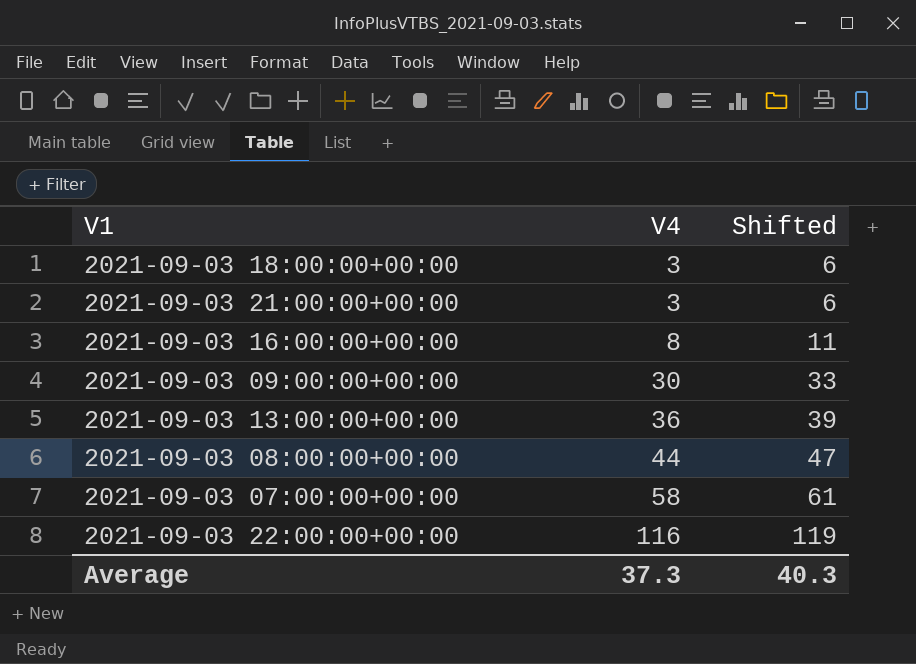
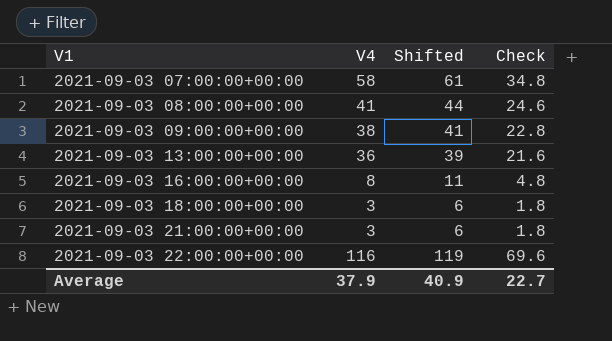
row order: V4 ascending -> V1 ascending
column Check | formula: none -> [V4] * 0.6
2021-09-03 08:00:00+00:00 | V4: 44 -> 41
2021-09-03 08:00:00+00:00 | Shifted: 47 -> 44
2021-09-03 09:00:00+00:00 | V4: 30 -> 38
2021-09-03 09:00:00+00:00 | Shifted: 33 -> 41
Average | V4: 37.3 -> 37.9
Average | Shifted: 40.3 -> 40.9

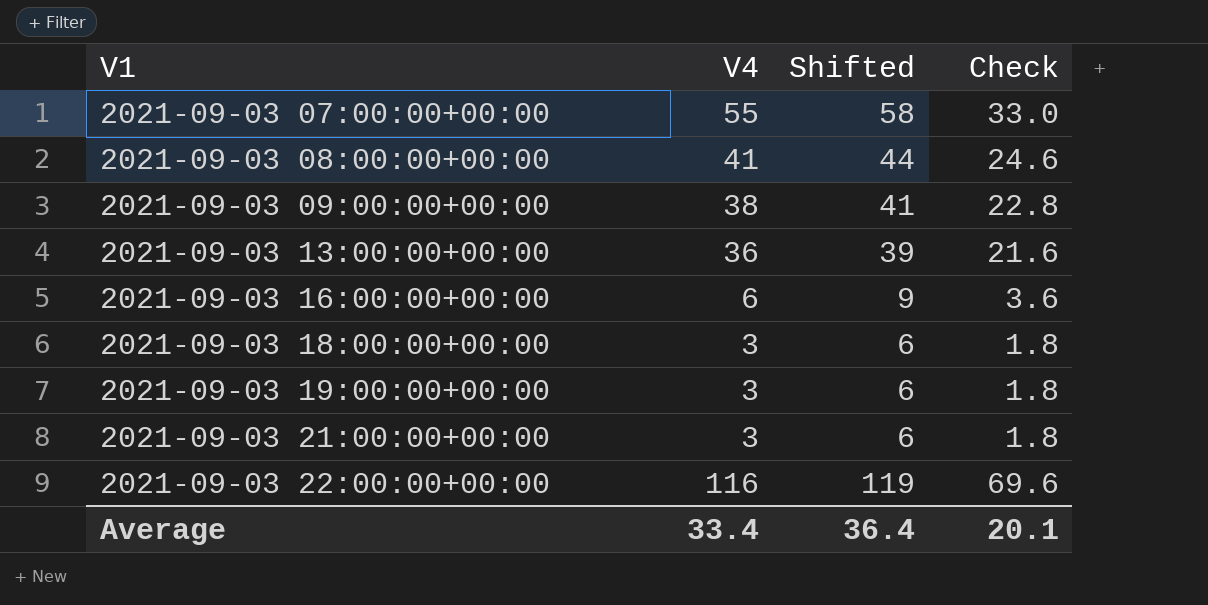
2021-09-03 07:00:00+00:00 | V4: 58 -> 55
2021-09-03 07:00:00+00:00 | Shifted: 61 -> 58
2021-09-03 07:00:00+00:00 | Check: 34.8 -> 33.0
2021-09-03 16:00:00+00:00 | V4: 8 -> 6
2021-09-03 16:00:00+00:00 | Shifted: 11 -> 9
2021-09-03 16:00:00+00:00 | Check: 4.8 -> 3.6
row 2021-09-03 19:00:00+00:00: none -> 3 | 6 | 1.8
Average | V4: 37.9 -> 33.4
Average | Shifted: 40.9 -> 36.4
Average | Check: 22.7 -> 20.1

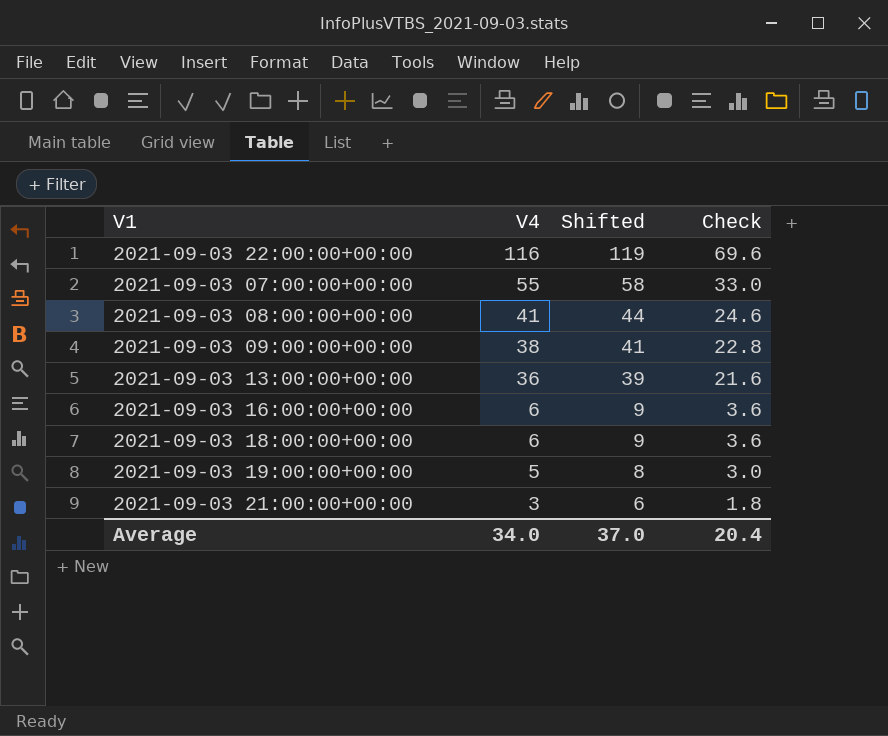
row order: V1 ascending -> V4 descending
2021-09-03 18:00:00+00:00 | V4: 3 -> 6
2021-09-03 18:00:00+00:00 | Shifted: 6 -> 9
2021-09-03 18:00:00+00:00 | Check: 1.8 -> 3.6
2021-09-03 19:00:00+00:00 | V4: 3 -> 5
2021-09-03 19:00:00+00:00 | Shifted: 6 -> 8
2021-09-03 19:00:00+00:00 | Check: 1.8 -> 3.0
Average | V4: 33.4 -> 34.0
Average | Shifted: 36.4 -> 37.0
Average | Check: 20.1 -> 20.4

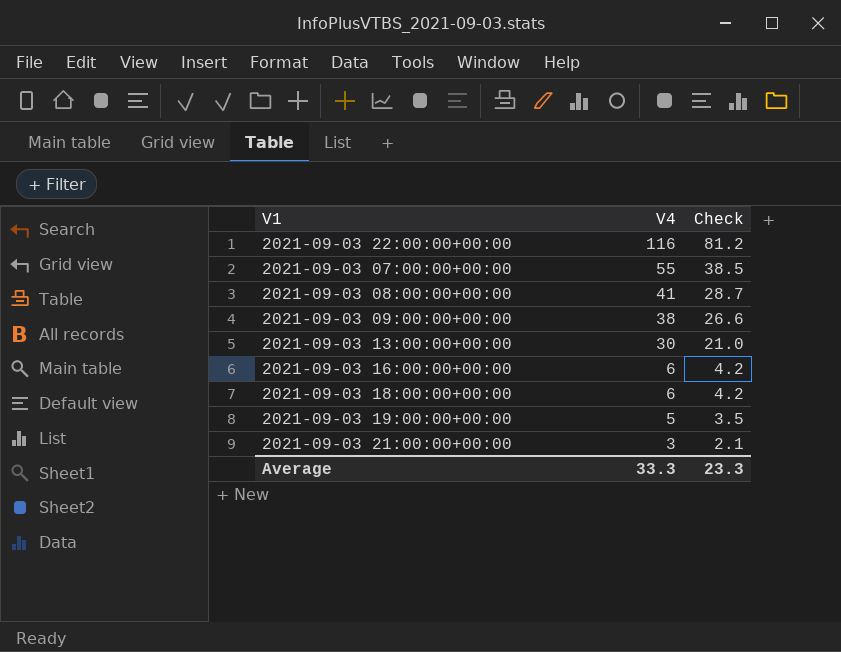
column Shifted | formula: [V4] + 3 -> none
column Check | formula: [V4] * 0.6 -> [V4] * 0.7
2021-09-03 13:00:00+00:00 | V4: 36 -> 30
Average | V4: 34.0 -> 33.3
Average | Check: 20.4 -> 23.3

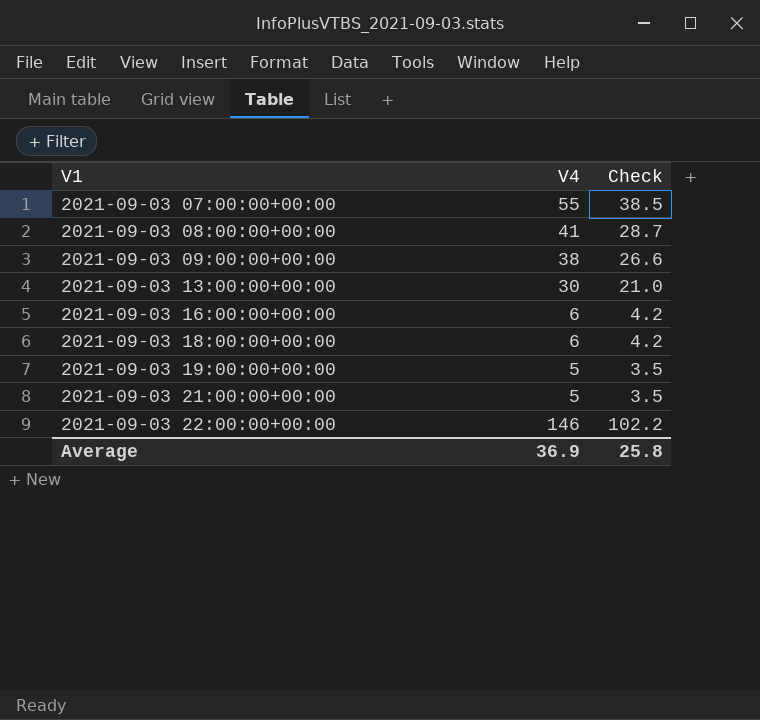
row order: V4 descending -> V1 ascending
2021-09-03 21:00:00+00:00 | V4: 3 -> 5
2021-09-03 21:00:00+00:00 | Check: 2.1 -> 3.5
2021-09-03 22:00:00+00:00 | V4: 116 -> 146
2021-09-03 22:00:00+00:00 | Check: 81.2 -> 102.2
Average | V4: 33.3 -> 36.9
Average | Check: 23.3 -> 25.8

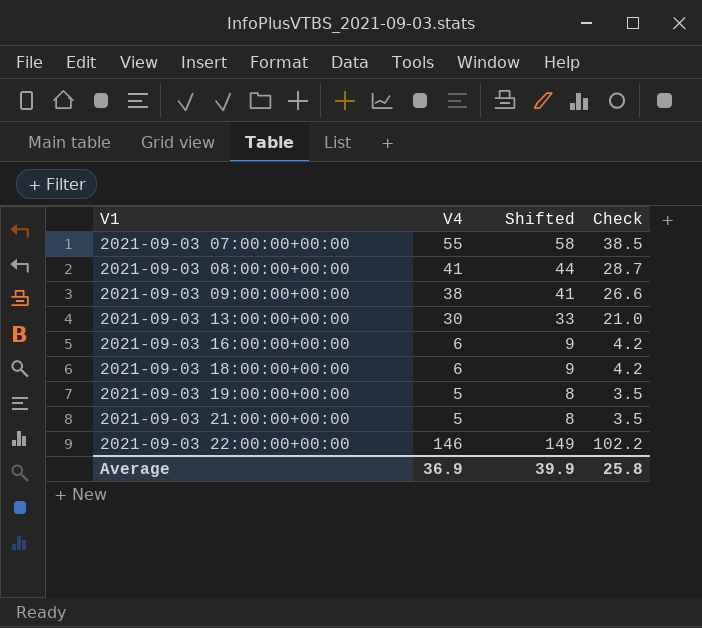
column Shifted | formula: none -> [V4] + 3

